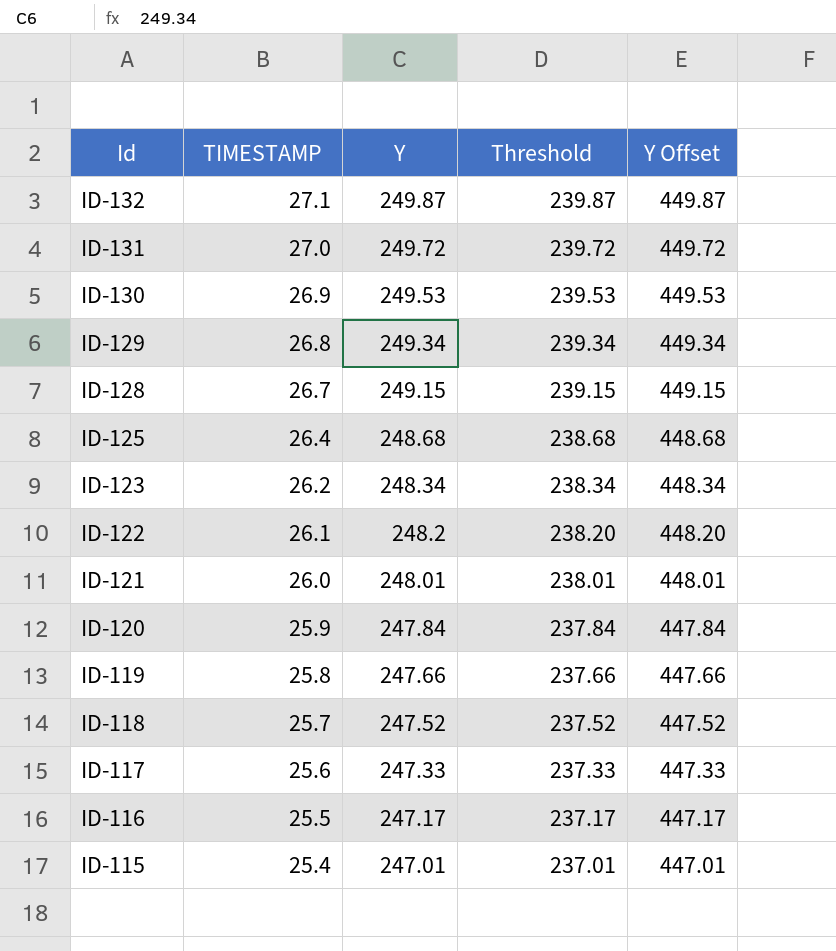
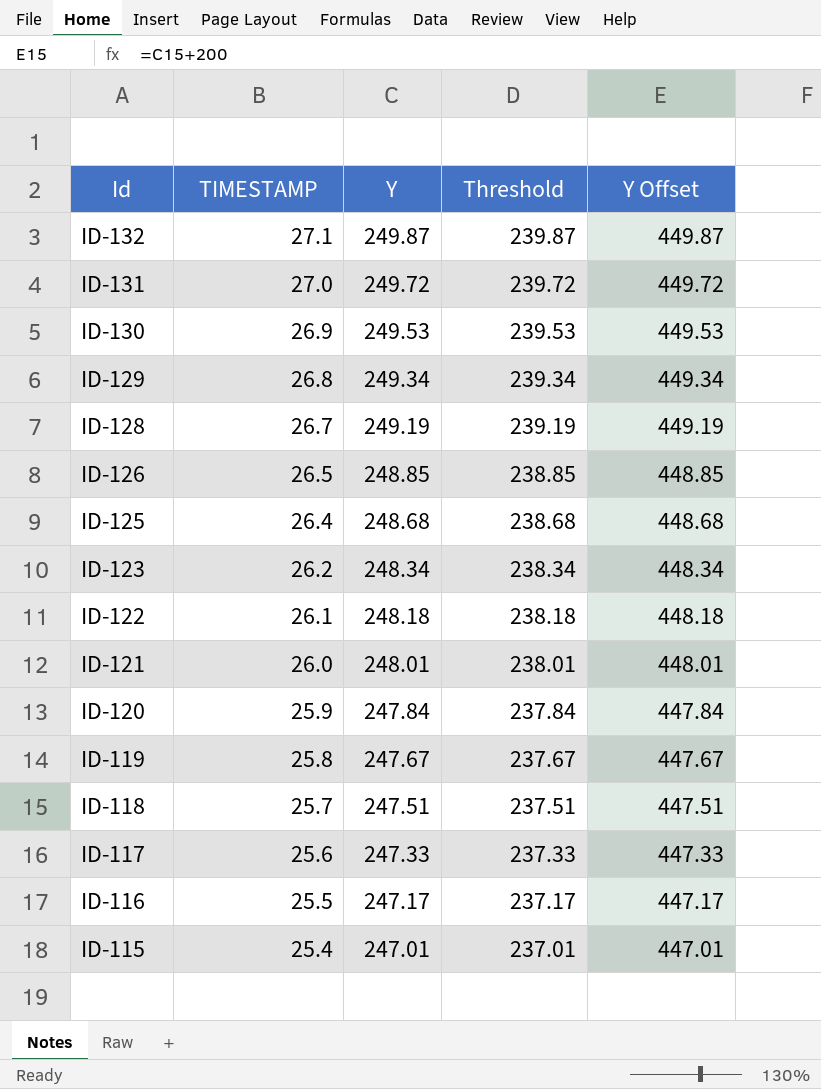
ID-128 | Y: 249.15 -> 249.19
ID-128 | Threshold: 239.15 -> 239.19
ID-128 | Y Offset: 449.15 -> 449.19
row ID-126: none -> 26.5 | 248.85 | 238.85 | 448.85
ID-122 | Y: 248.2 -> 248.18
ID-122 | Threshold: 238.20 -> 238.18
ID-122 | Y Offset: 448.20 -> 448.18
ID-119 | Y: 247.66 -> 247.67
ID-119 | Threshold: 237.66 -> 237.67
ID-119 | Y Offset: 447.66 -> 447.67
ID-118 | Y: 247.52 -> 247.51
ID-118 | Threshold: 237.52 -> 237.51
ID-118 | Y Offset: 447.52 -> 447.51

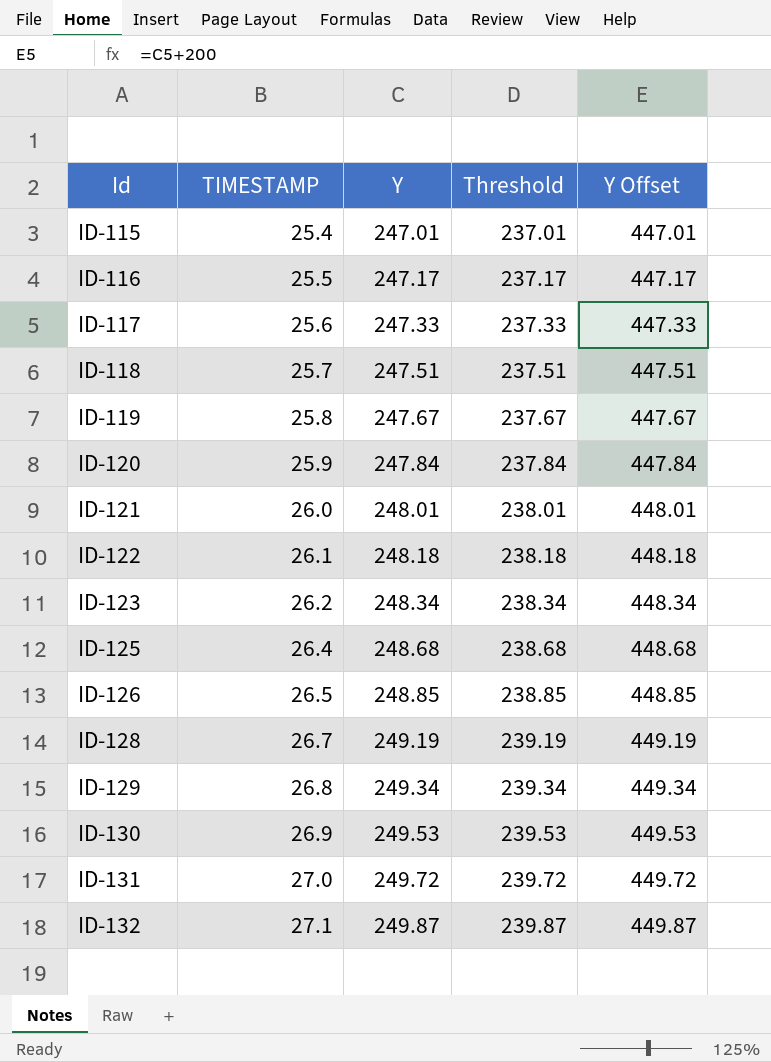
row order: Id descending -> Id ascending

